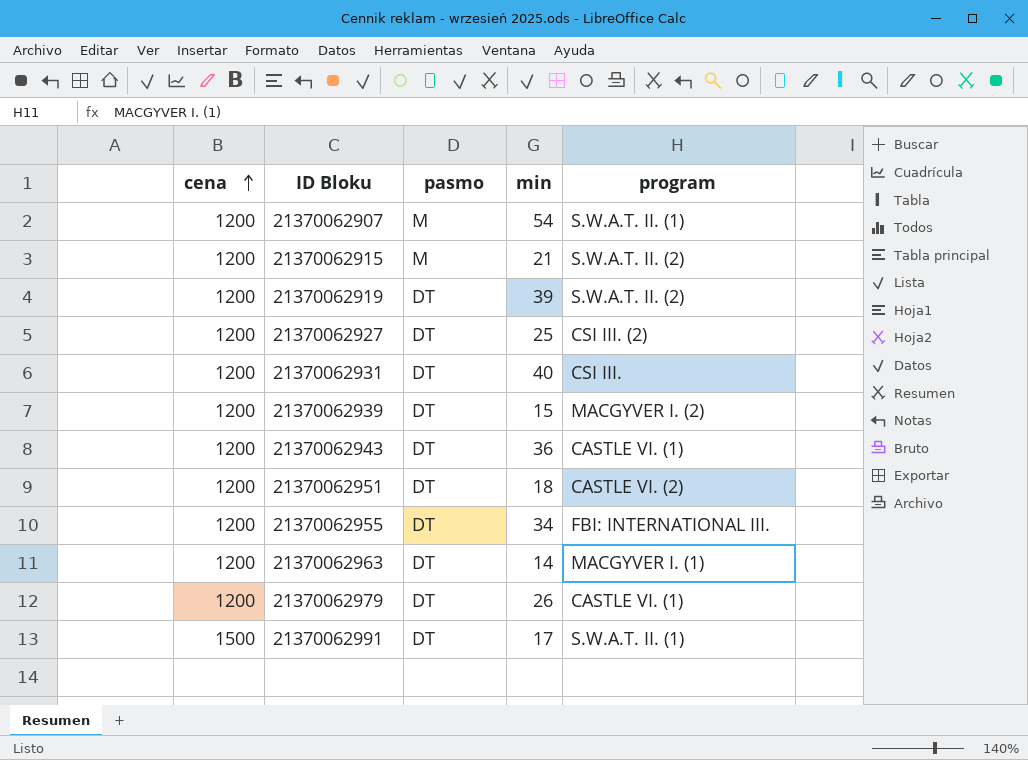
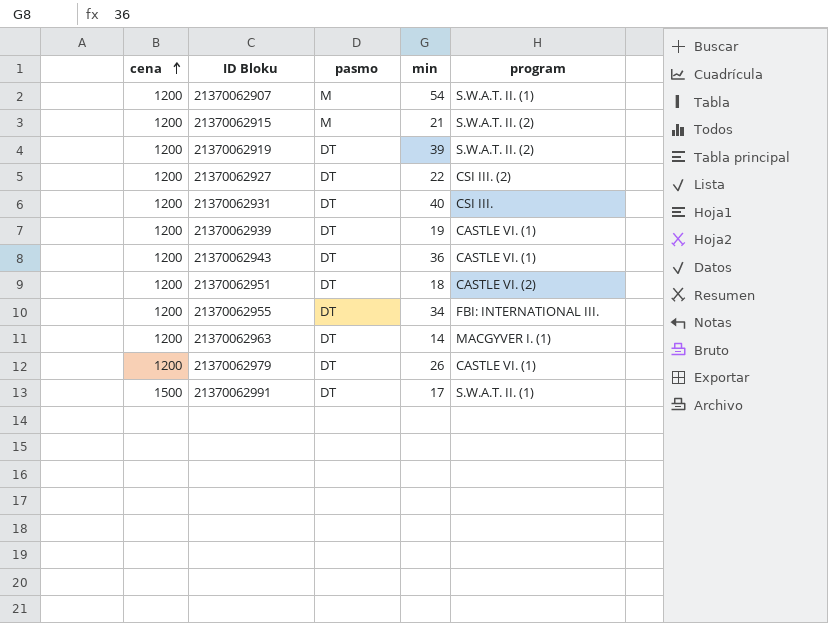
21370062927 | min: 25 -> 22
21370062939 | min: 15 -> 19
21370062939 | program: MACGYVER I. (2) -> CASTLE VI. (1)

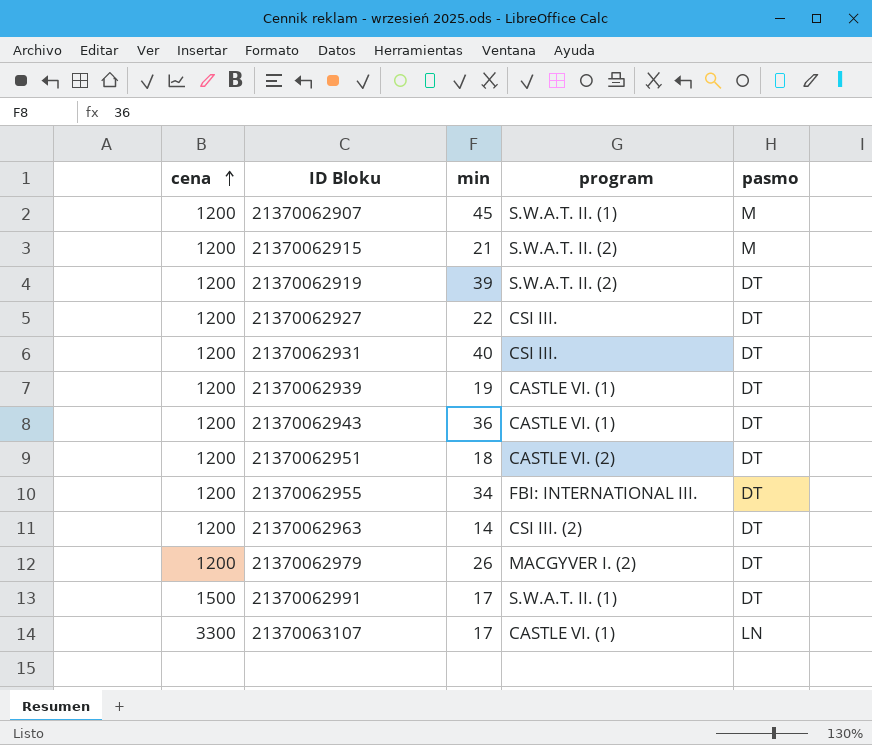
column pasmo | position: 3 -> 5
21370062907 | min: 54 -> 45
21370062927 | program: CSI III. (2) -> CSI III.
21370062963 | program: MACGYVER I. (1) -> CSI III. (2)
21370062979 | program: CASTLE VI. (1) -> MACGYVER I. (2)
row 21370063107: none -> 3300 | 17 | CASTLE VI. (1) | LN

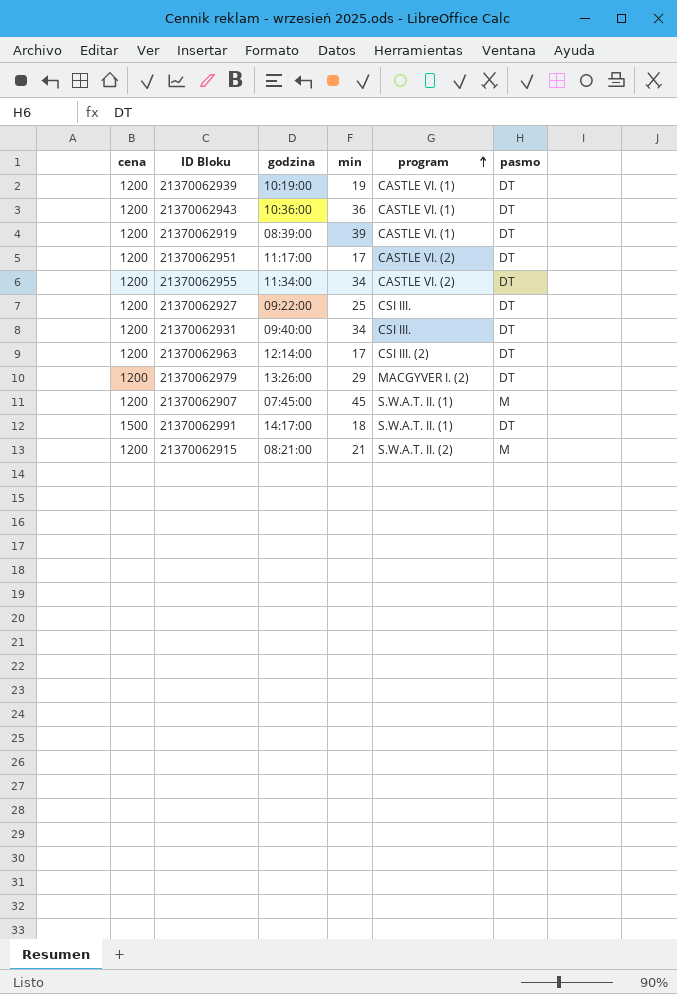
row order: cena ascending -> program ascending
column godzina | position: none -> 3
row 21370063107: 3300 | 17 | CASTLE VI. (1) | LN -> none
21370062919 | program: S.W.A.T. II. (2) -> CASTLE VI. (1)
21370062951 | min: 18 -> 17
21370062955 | program: FBI: INTERNATIONAL III. -> CASTLE VI. (2)
21370062927 | min: 22 -> 25
21370062931 | min: 40 -> 34
21370062963 | min: 14 -> 17
21370062979 | min: 26 -> 29
21370062991 | min: 17 -> 18

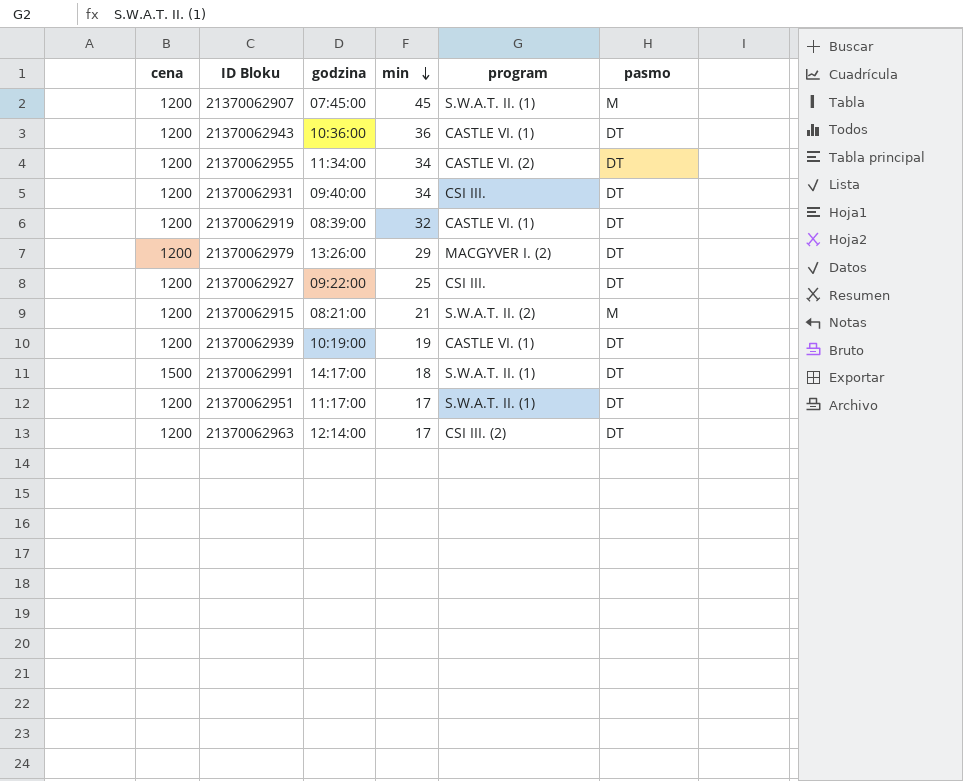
row order: program ascending -> min descending
21370062919 | min: 39 -> 32
21370062951 | program: CASTLE VI. (2) -> S.W.A.T. II. (1)

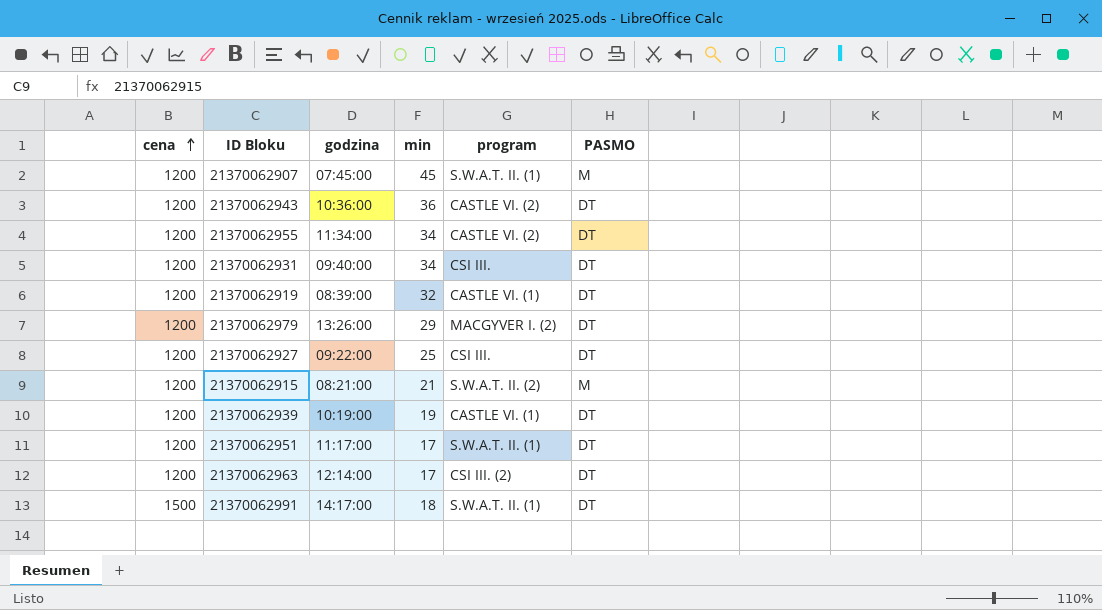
row order: min descending -> cena ascending
column name: pasmo -> PASMO
21370062943 | program: CASTLE VI. (1) -> CASTLE VI. (2)

